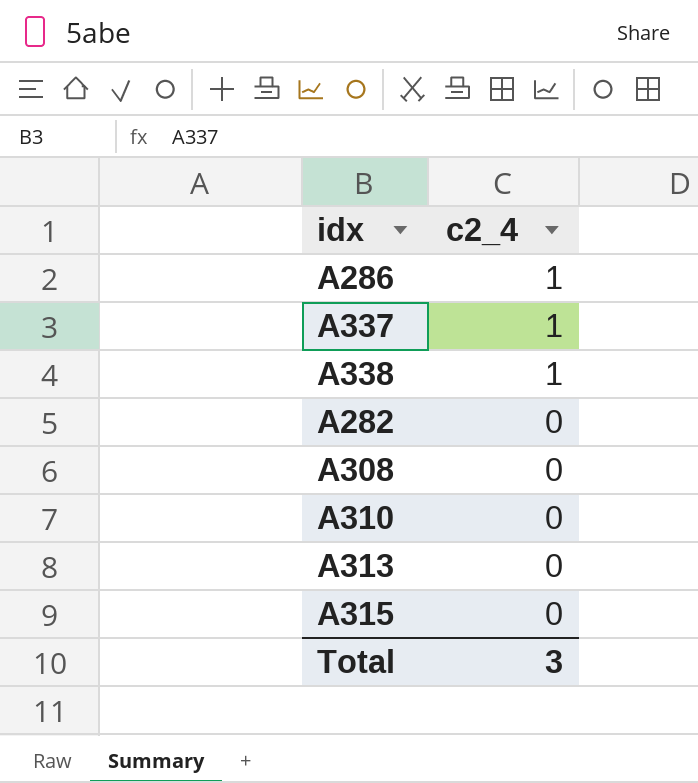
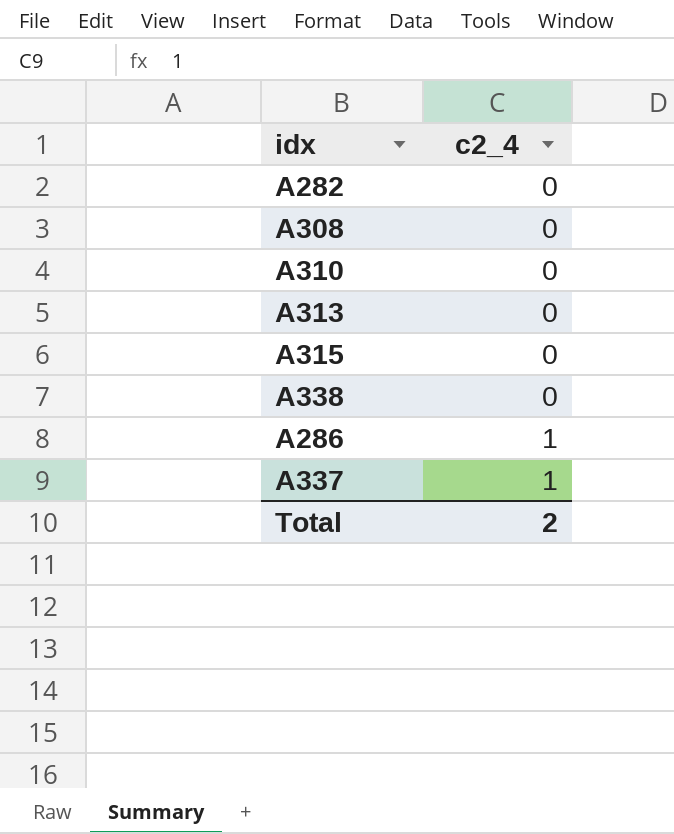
row order: c2_4 descending -> c2_4 ascending
A338 | c2_4: 1 -> 0
Total | c2_4: 3 -> 2

